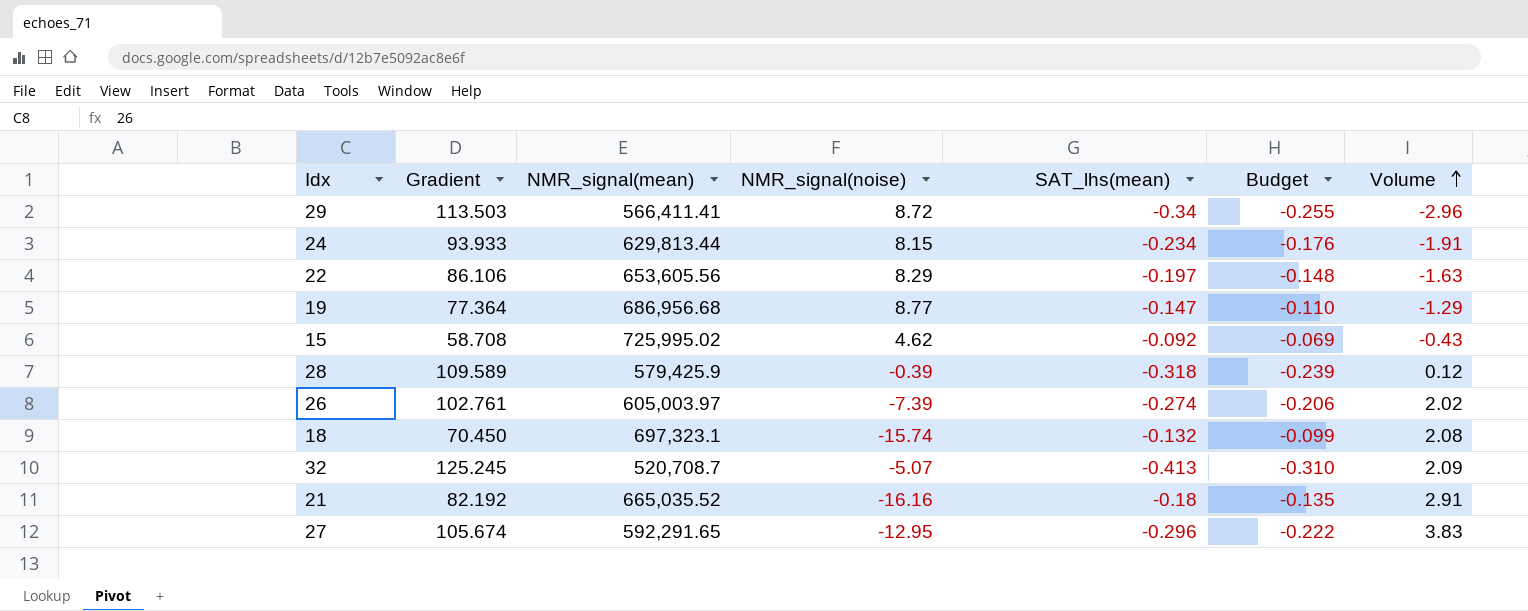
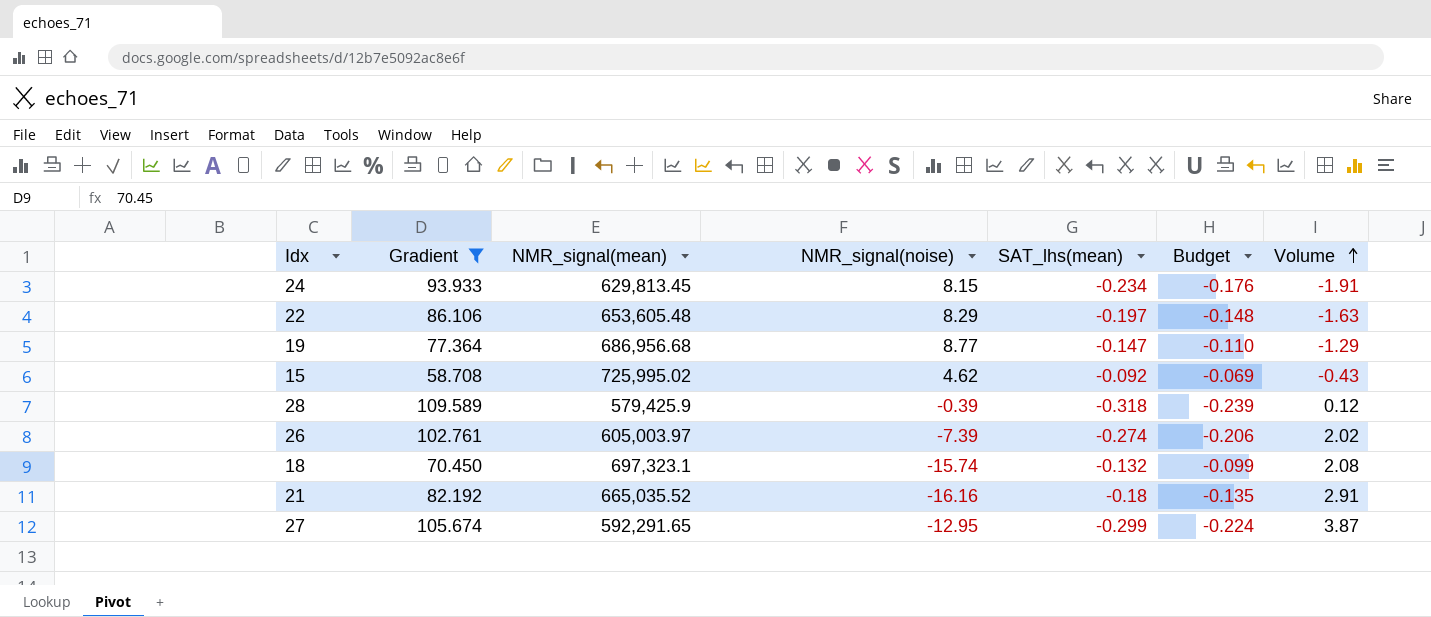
filter: none -> Gradient <= 109.589
24 | NMR_signal(mean): 629,813.44 -> 629,813.45
22 | NMR_signal(mean): 653,605.56 -> 653,605.48
27 | SAT_lhs(mean): -0.296 -> -0.299
27 | Budget: -0.222 -> -0.224
27 | Volume: 3.83 -> 3.87

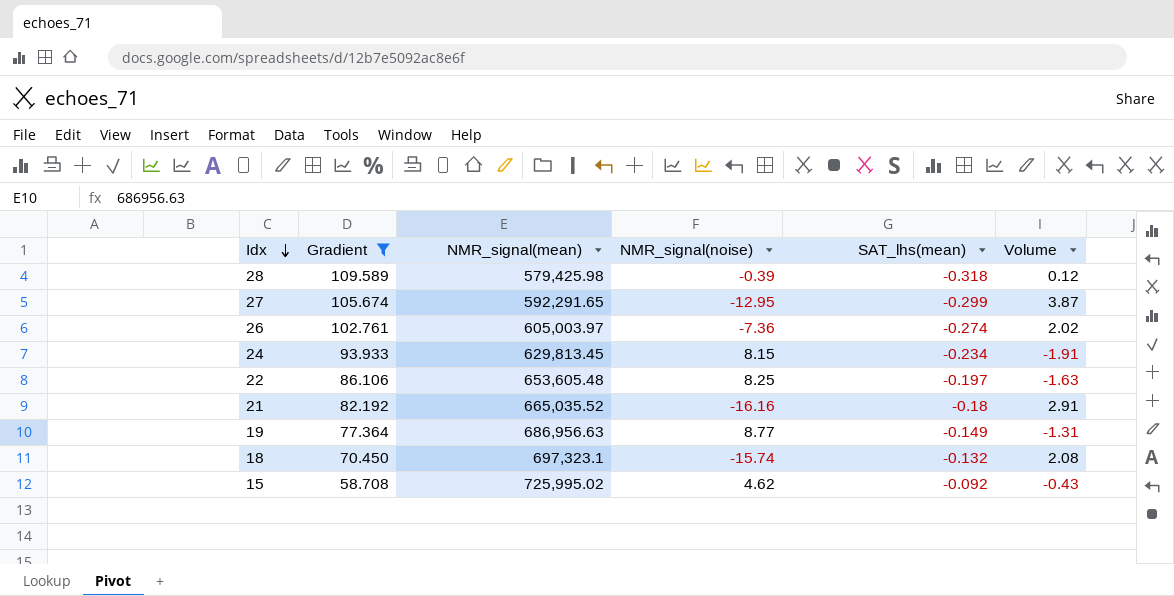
row order: Volume ascending -> Idx descending
column Budget | formula: [SAT_lhs(mean)] * 0.75 -> none
28 | NMR_signal(mean): 579,425.9 -> 579,425.98
26 | NMR_signal(noise): -7.39 -> -7.36
22 | NMR_signal(noise): 8.29 -> 8.25
19 | NMR_signal(mean): 686,956.68 -> 686,956.63
19 | SAT_lhs(mean): -0.147 -> -0.149
19 | Volume: -1.29 -> -1.31

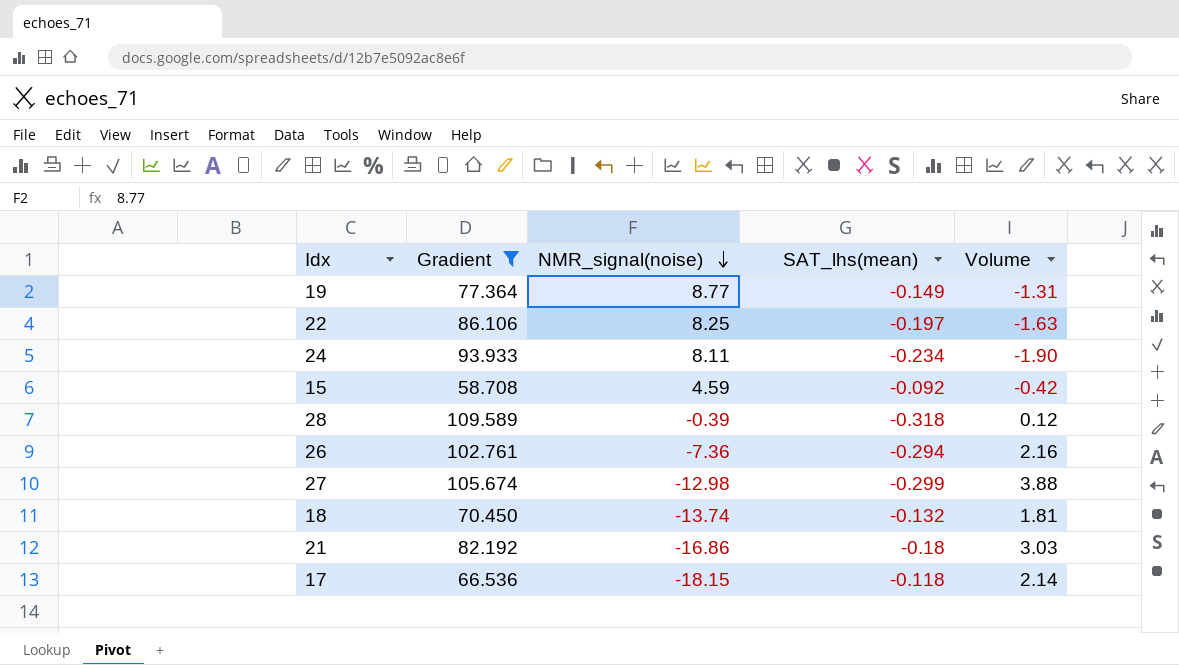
row order: Idx descending -> NMR_signal(noise) descending
column NMR_signal(mean) | position: 3 -> none
24 | NMR_signal(noise): 8.15 -> 8.11
24 | Volume: -1.91 -> -1.90
15 | NMR_signal(noise): 4.62 -> 4.59
15 | Volume: -0.43 -> -0.42
26 | SAT_lhs(mean): -0.274 -> -0.294
26 | Volume: 2.02 -> 2.16
27 | NMR_signal(noise): -12.95 -> -12.98
27 | Volume: 3.87 -> 3.88
18 | NMR_signal(noise): -15.74 -> -13.74
18 | Volume: 2.08 -> 1.81
21 | NMR_signal(noise): -16.16 -> -16.86
21 | Volume: 2.91 -> 3.03
row 17: none -> 66.536 | -18.15 | -0.118 | 2.14

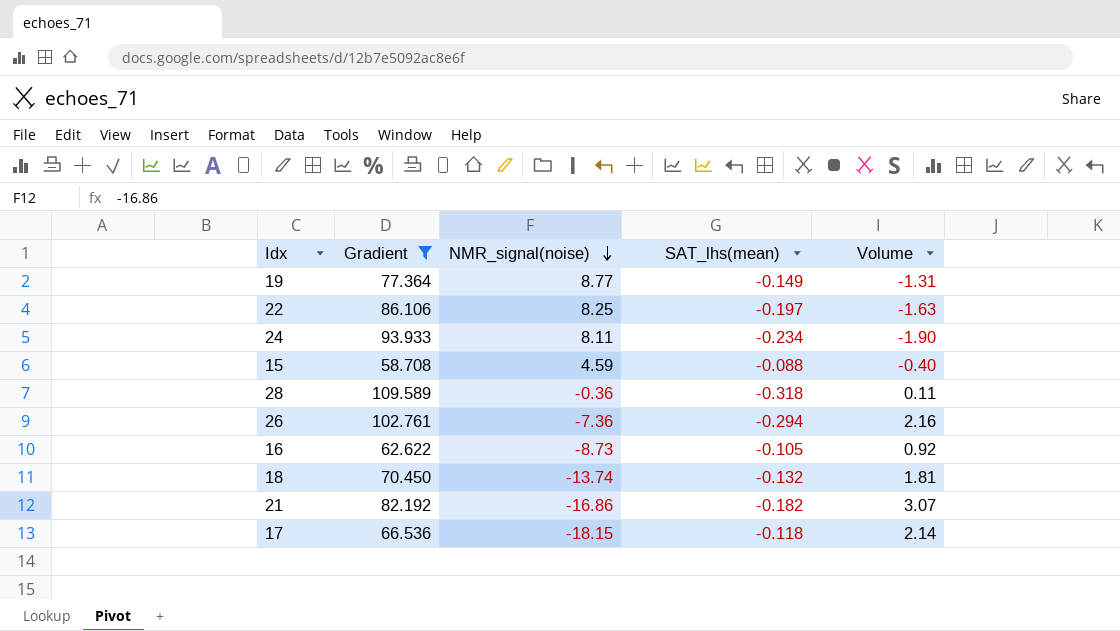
row 27: 105.674 | -12.98 | -0.299 | 3.88 -> none
15 | SAT_lhs(mean): -0.092 -> -0.088
15 | Volume: -0.42 -> -0.40
28 | NMR_signal(noise): -0.39 -> -0.36
28 | Volume: 0.12 -> 0.11
row 16: none -> 62.622 | -8.73 | -0.105 | 0.92
21 | SAT_lhs(mean): -0.18 -> -0.182
21 | Volume: 3.03 -> 3.07

